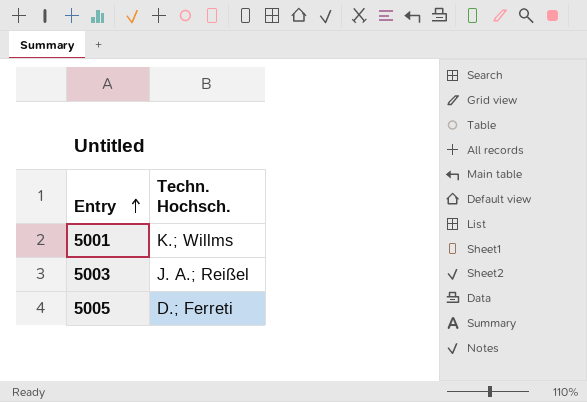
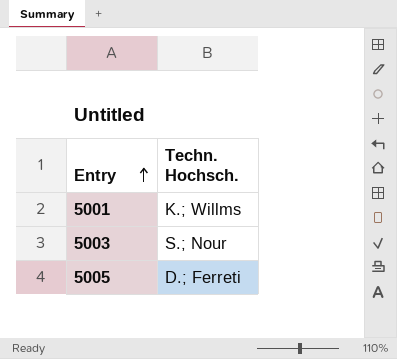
5003 | Techn. Hochsch.: J. A.; Reißel -> S.; Nour

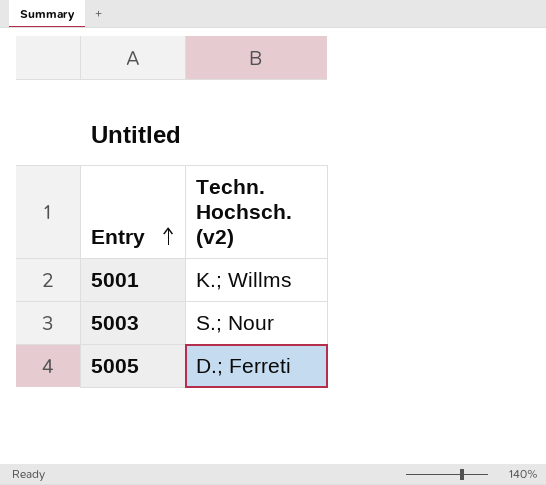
column name: Techn. Hochsch. -> Techn. Hochsch. (v2)

